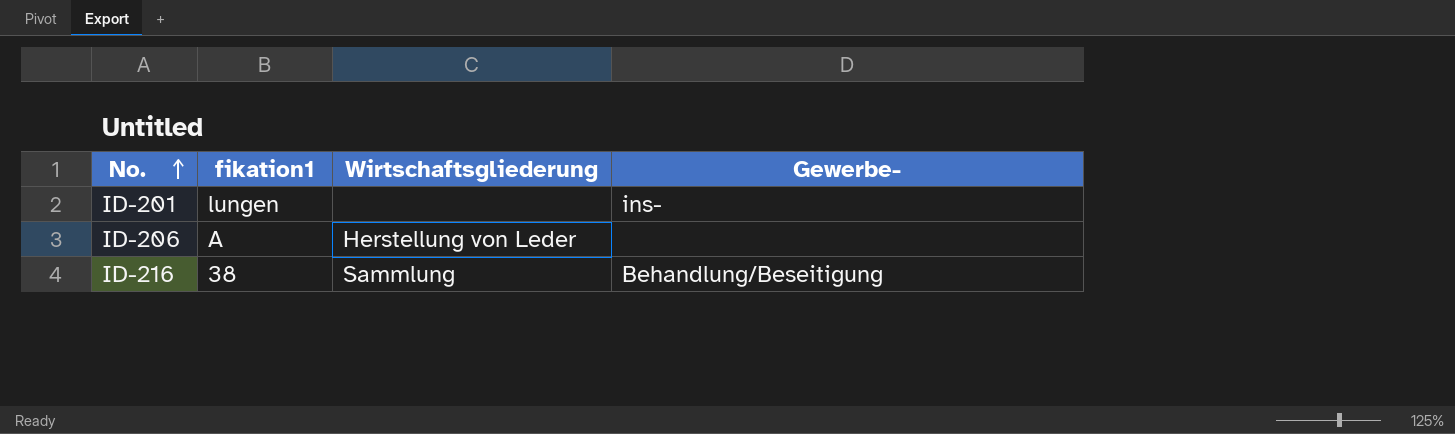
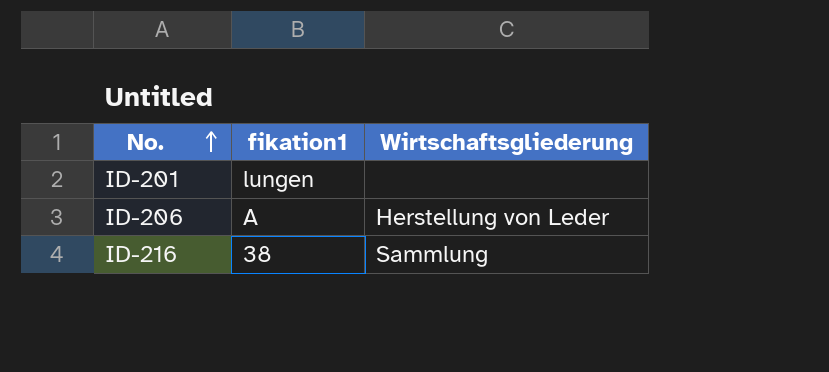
column Gewerbe- | position: 4 -> none

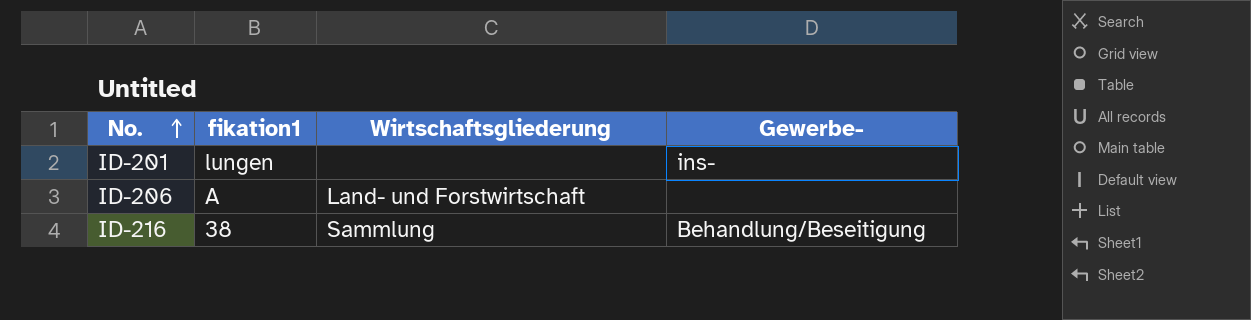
column Gewerbe- | position: none -> 4
ID-206 | Wirtschaftsgliederung: Herstellung von Leder -> Land- und Forstwirtschaft

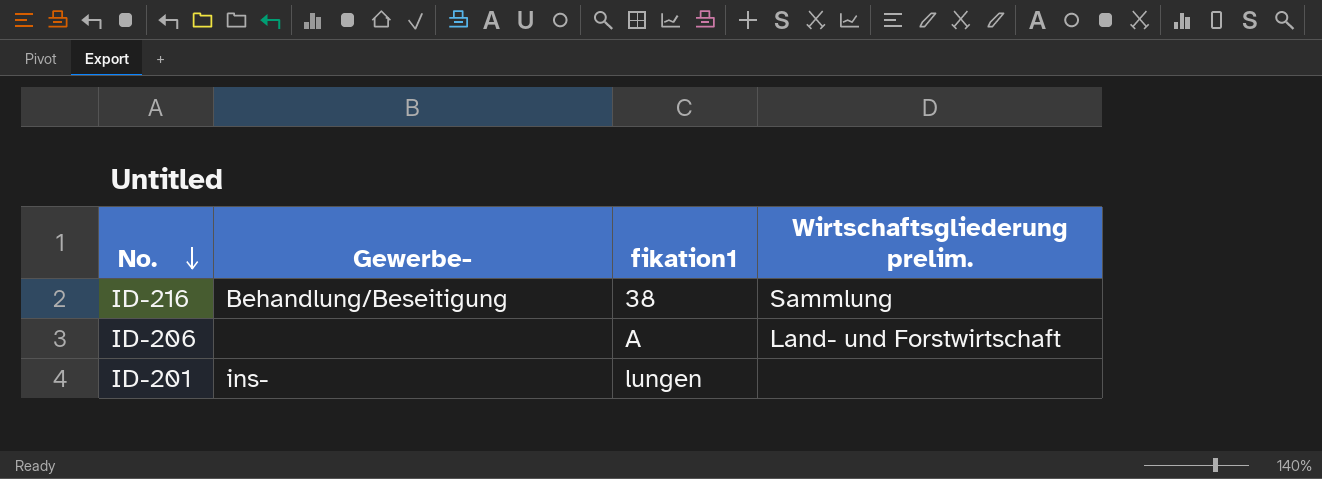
row order: No. ascending -> No. descending
column Gewerbe- | position: 4 -> 2
column name: Wirtschaftsgliederung -> Wirtschaftsgliederung prelim.

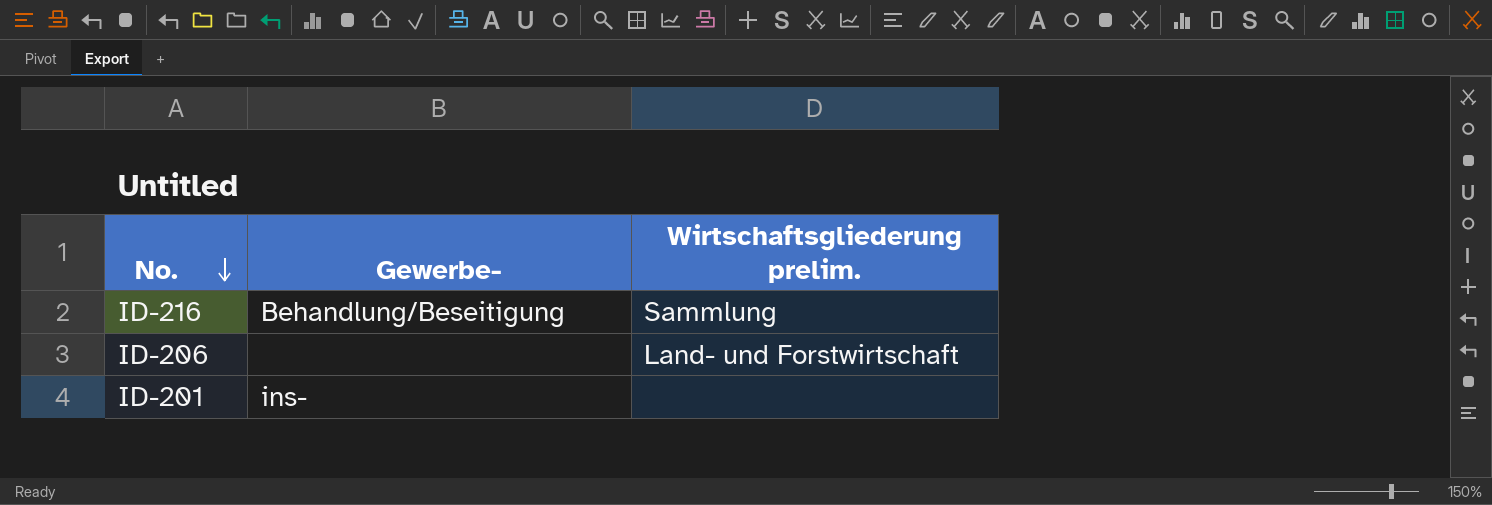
column fikation1 | position: 3 -> none

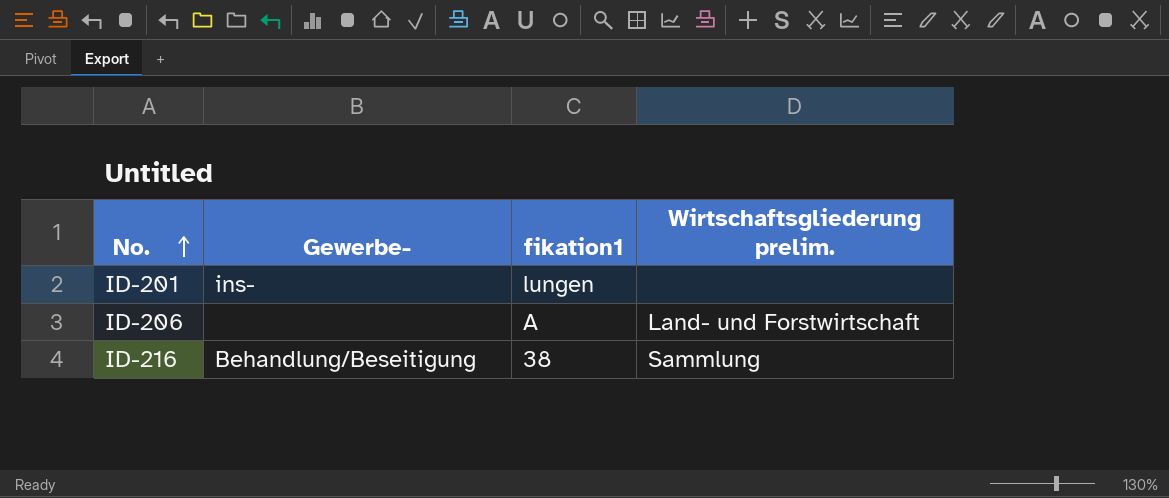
row order: No. descending -> No. ascending
column fikation1 | position: none -> 3

